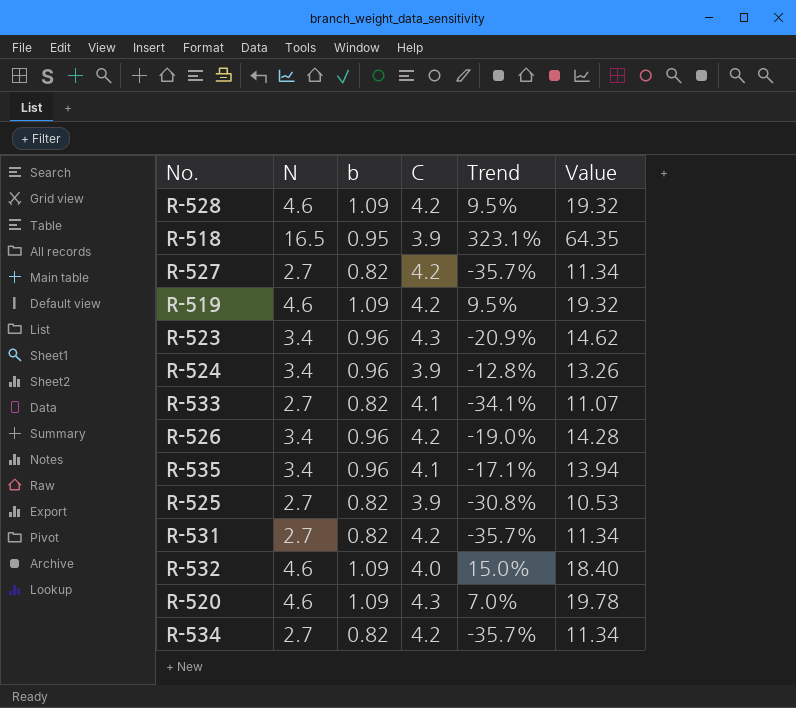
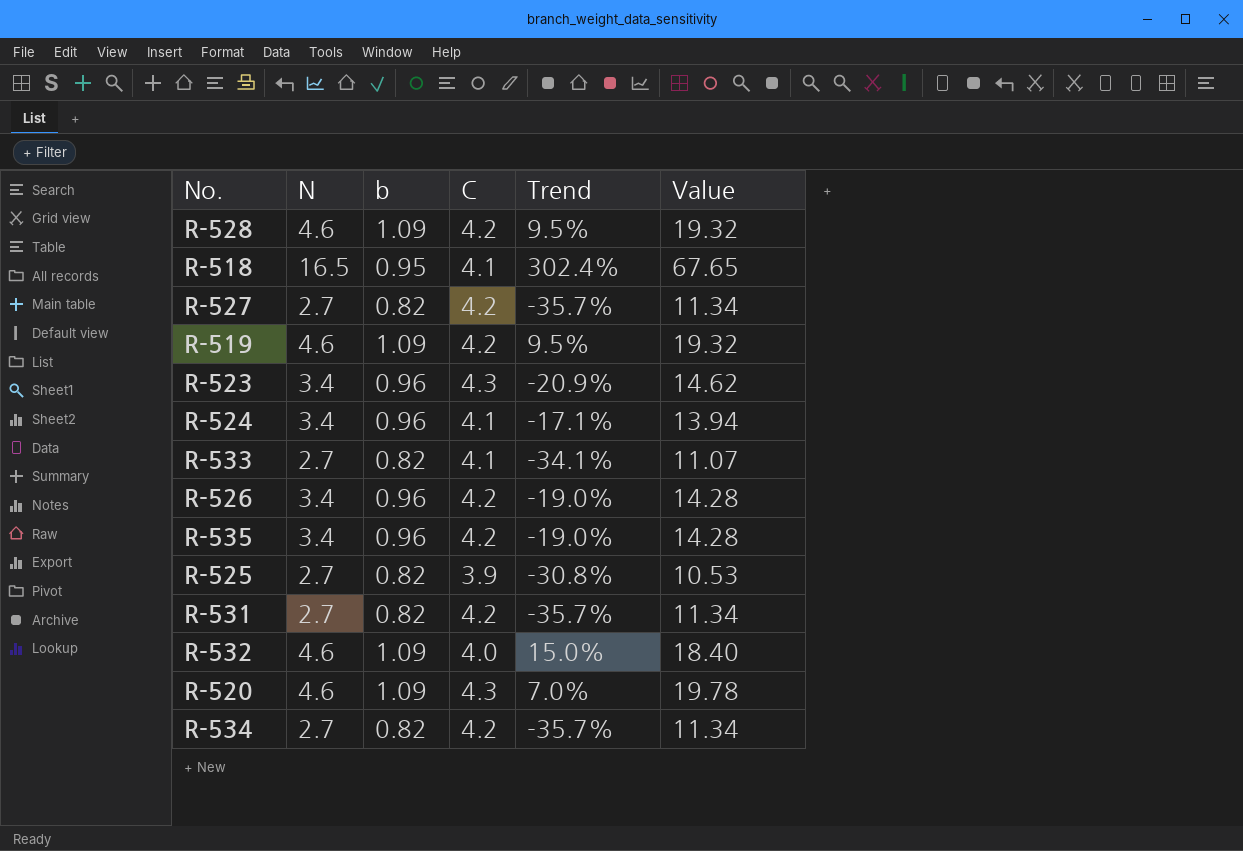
R-518 | C: 3.9 -> 4.1
R-518 | Trend: 323.1% -> 302.4%
R-518 | Value: 64.35 -> 67.65
R-524 | C: 3.9 -> 4.1
R-524 | Trend: -12.8% -> -17.1%
R-524 | Value: 13.26 -> 13.94
R-535 | C: 4.1 -> 4.2
R-535 | Trend: -17.1% -> -19.0%
R-535 | Value: 13.94 -> 14.28

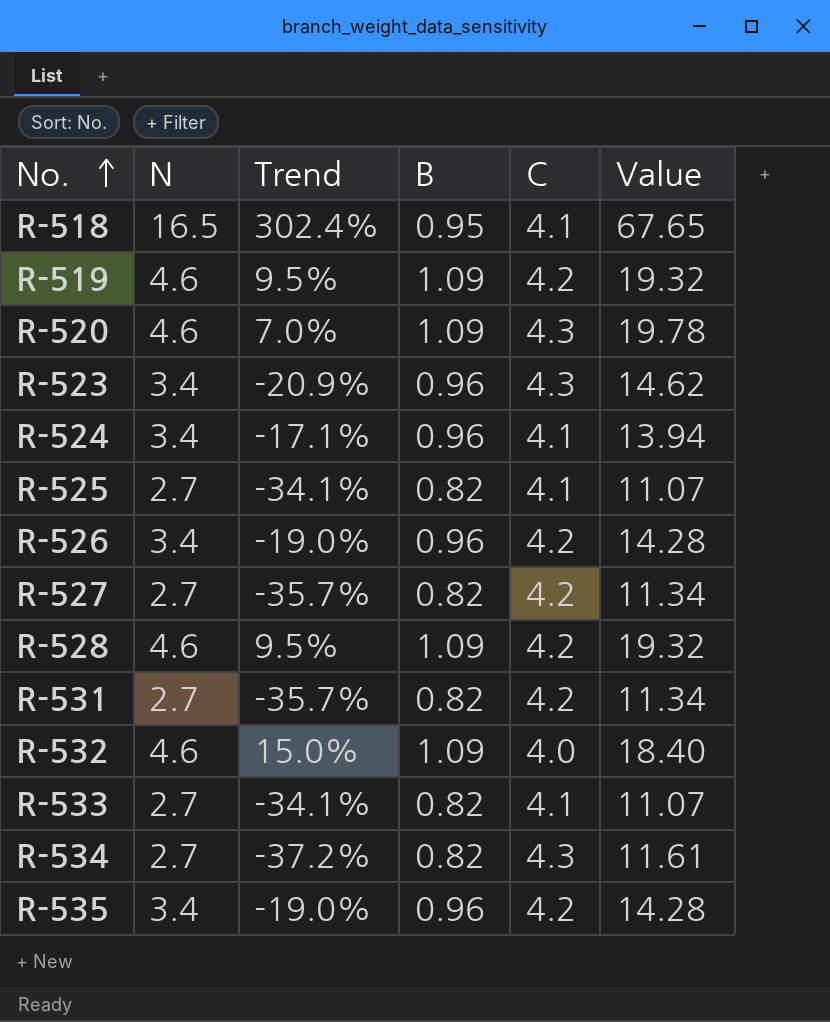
row order: none -> No. ascending
column Trend | position: 5 -> 3
column name: b -> B
R-525 | Trend: -30.8% -> -34.1%
R-525 | C: 3.9 -> 4.1
R-525 | Value: 10.53 -> 11.07
R-534 | Trend: -35.7% -> -37.2%
R-534 | C: 4.2 -> 4.3
R-534 | Value: 11.34 -> 11.61

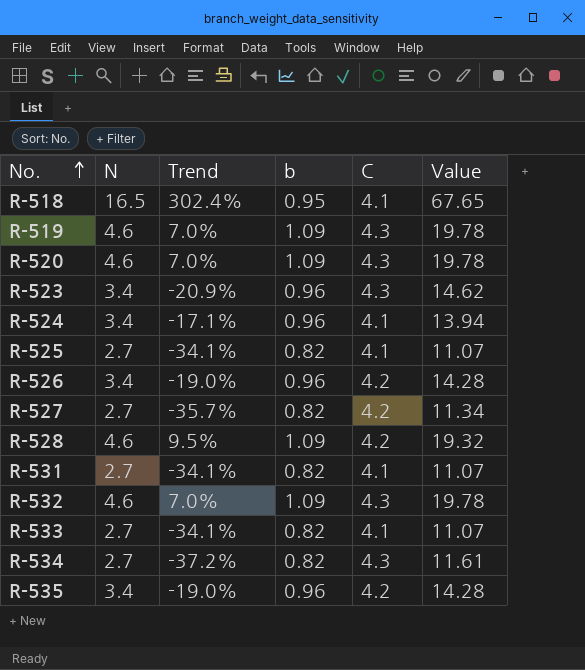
column name: B -> b
R-519 | Trend: 9.5% -> 7.0%
R-519 | C: 4.2 -> 4.3
R-519 | Value: 19.32 -> 19.78
R-531 | Trend: -35.7% -> -34.1%
R-531 | C: 4.2 -> 4.1
R-531 | Value: 11.34 -> 11.07
R-532 | Trend: 15.0% -> 7.0%
R-532 | C: 4.0 -> 4.3
R-532 | Value: 18.40 -> 19.78

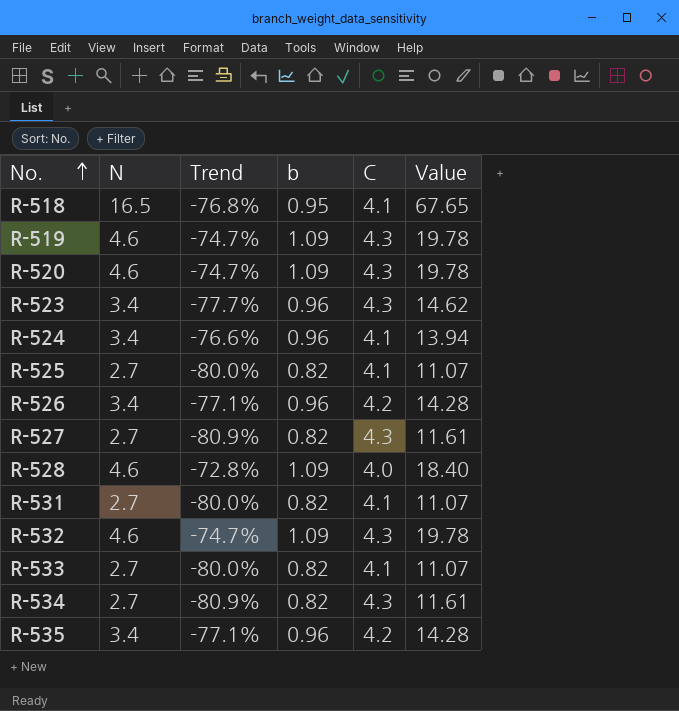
column Trend | formula: ([N] - [C]) / [C] -> ([b] - [C]) / [C]
R-527 | C: 4.2 -> 4.3
R-527 | Value: 11.34 -> 11.61
R-528 | C: 4.2 -> 4.0
R-528 | Value: 19.32 -> 18.40

